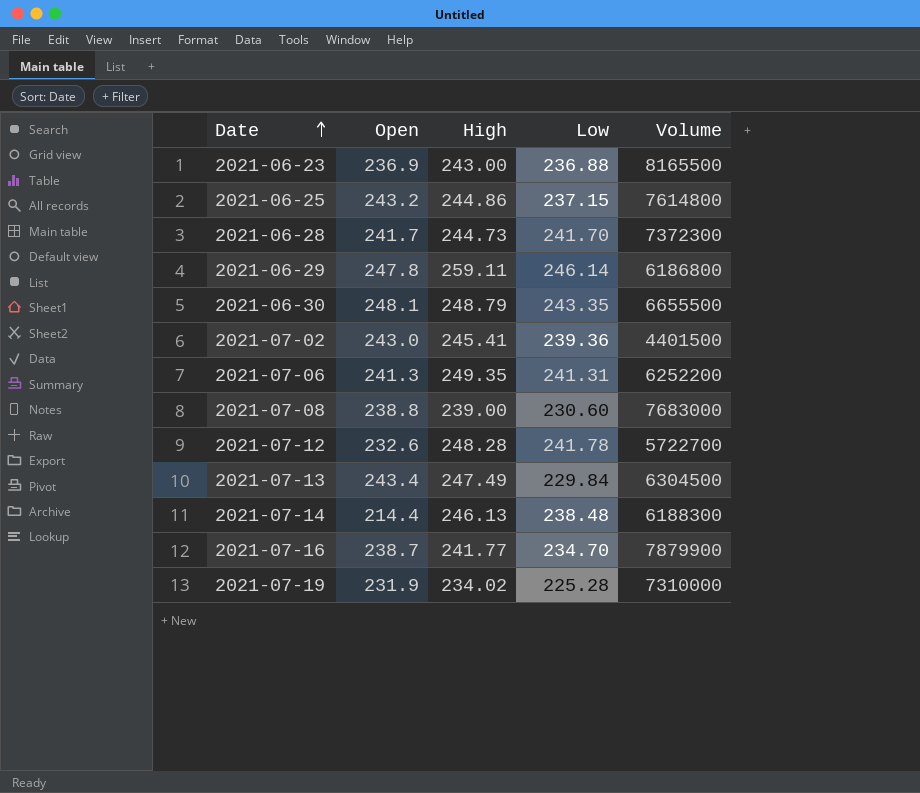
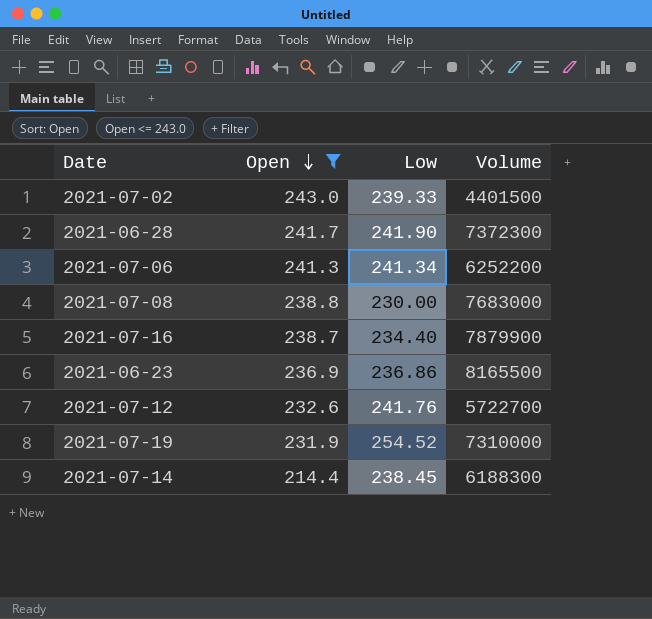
filter: none -> Open <= 243.0
row order: Date ascending -> Open descending
column High | position: 3 -> none
2021-07-02 | Low: 239.36 -> 239.33
2021-06-28 | Low: 241.70 -> 241.90
2021-07-06 | Low: 241.31 -> 241.34
2021-07-08 | Low: 230.60 -> 230.00
2021-07-16 | Low: 234.70 -> 234.40
2021-06-23 | Low: 236.88 -> 236.86
2021-07-12 | Low: 241.78 -> 241.76
2021-07-19 | Low: 225.28 -> 254.52
2021-07-14 | Low: 238.48 -> 238.45

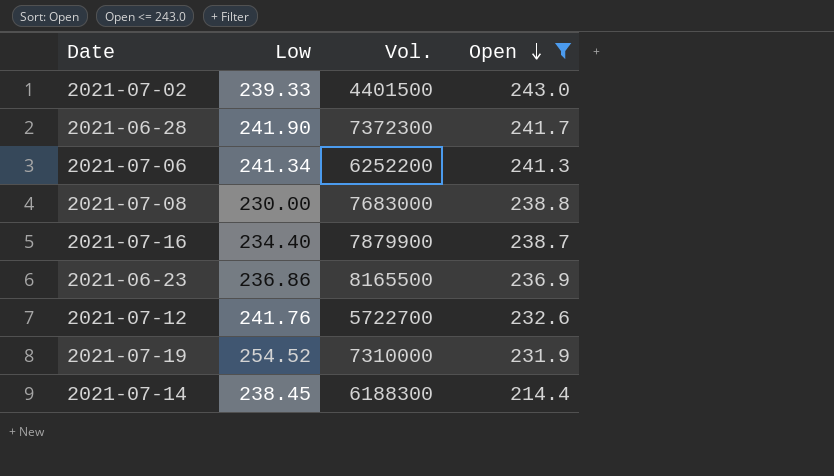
column name: Volume -> Vol.
column Open | position: 2 -> 4

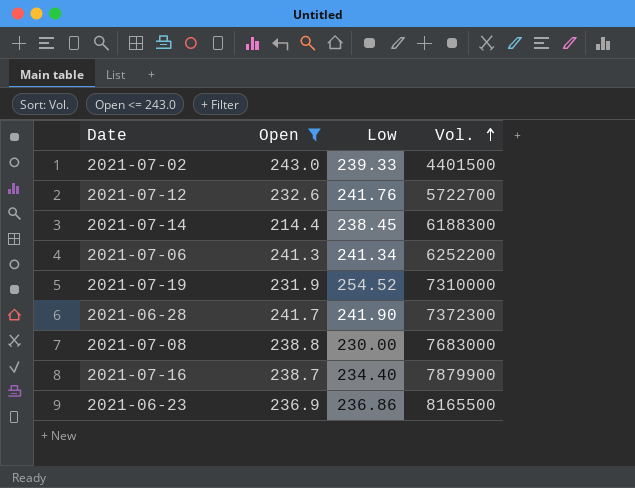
row order: Open descending -> Vol. ascending
column Open | position: 4 -> 2

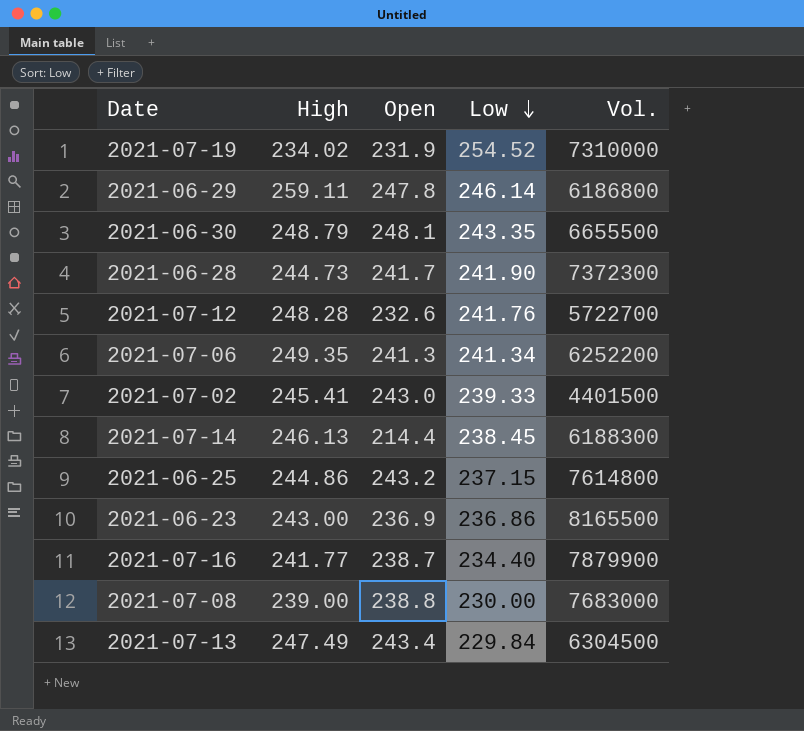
filter: Open <= 243.0 -> none
row order: Vol. ascending -> Low descending
column High | position: none -> 2

